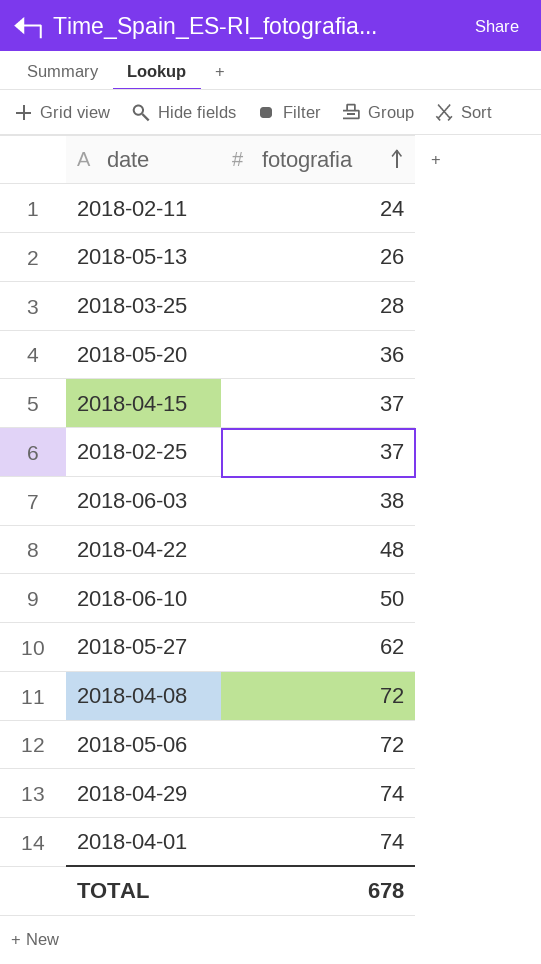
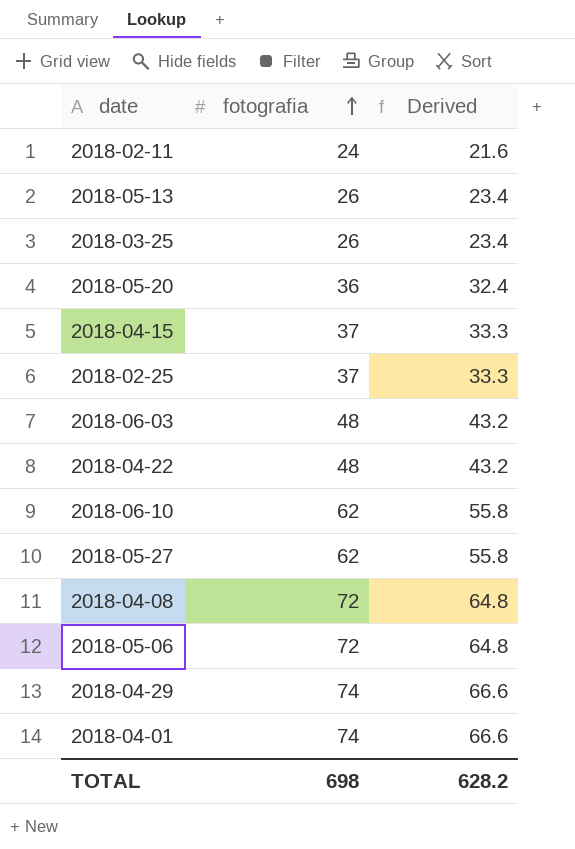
column Derived | formula: none -> [fotografia] * 0.9
2018-03-25 | fotografia: 28 -> 26
2018-06-03 | fotografia: 38 -> 48
2018-06-10 | fotografia: 50 -> 62
TOTAL | fotografia: 678 -> 698

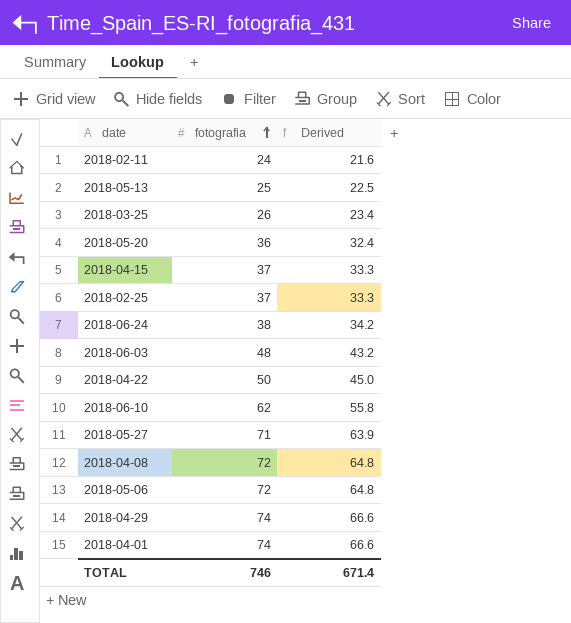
2018-05-13 | fotografia: 26 -> 25
2018-05-13 | Derived: 23.4 -> 22.5
row 2018-06-24: none -> 38 | 34.2
2018-04-22 | fotografia: 48 -> 50
2018-04-22 | Derived: 43.2 -> 45.0
2018-05-27 | fotografia: 62 -> 71
2018-05-27 | Derived: 55.8 -> 63.9
TOTAL | fotografia: 698 -> 746
TOTAL | Derived: 628.2 -> 671.4

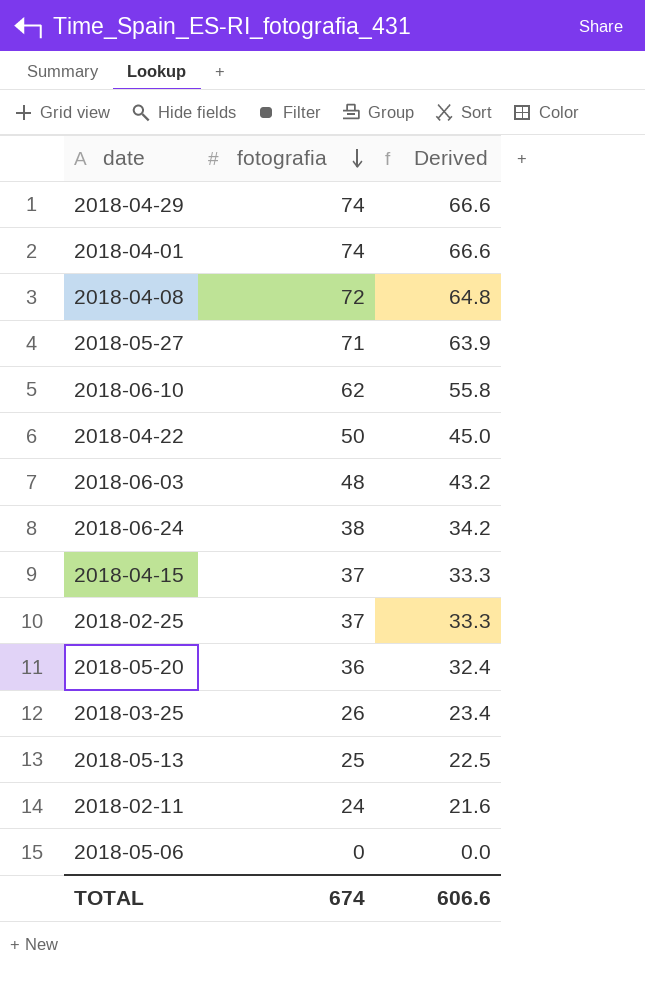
row order: fotografia ascending -> fotografia descending
2018-05-06 | fotografia: 72 -> 0
2018-05-06 | Derived: 64.8 -> 0.0
TOTAL | fotografia: 746 -> 674
TOTAL | Derived: 671.4 -> 606.6

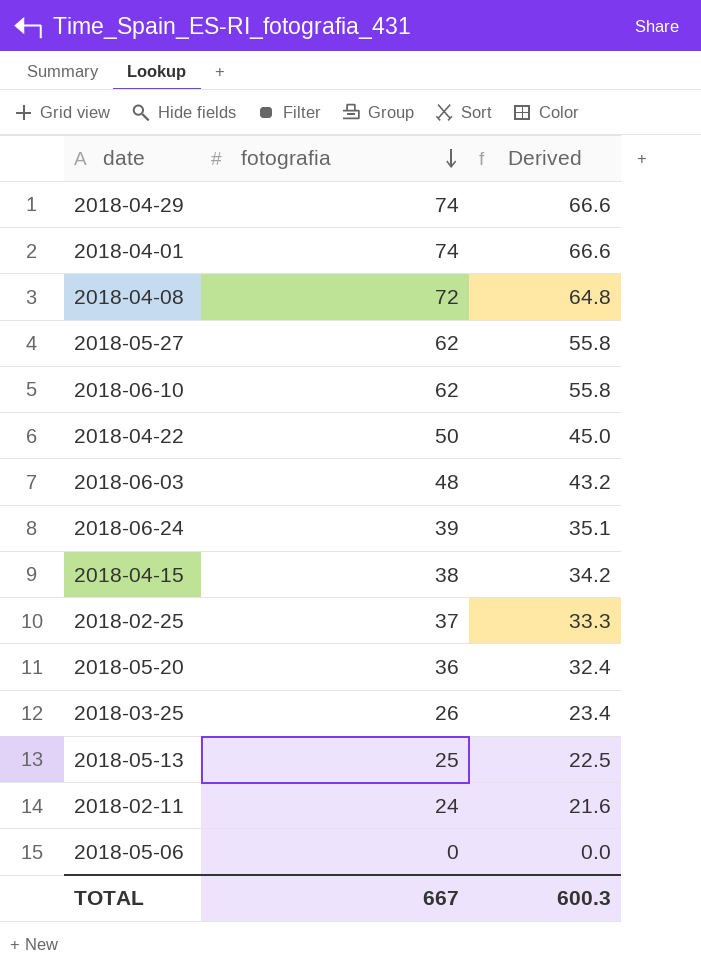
2018-05-27 | fotografia: 71 -> 62
2018-05-27 | Derived: 63.9 -> 55.8
2018-06-24 | fotografia: 38 -> 39
2018-06-24 | Derived: 34.2 -> 35.1
2018-04-15 | fotografia: 37 -> 38
2018-04-15 | Derived: 33.3 -> 34.2
TOTAL | fotografia: 674 -> 667
TOTAL | Derived: 606.6 -> 600.3

